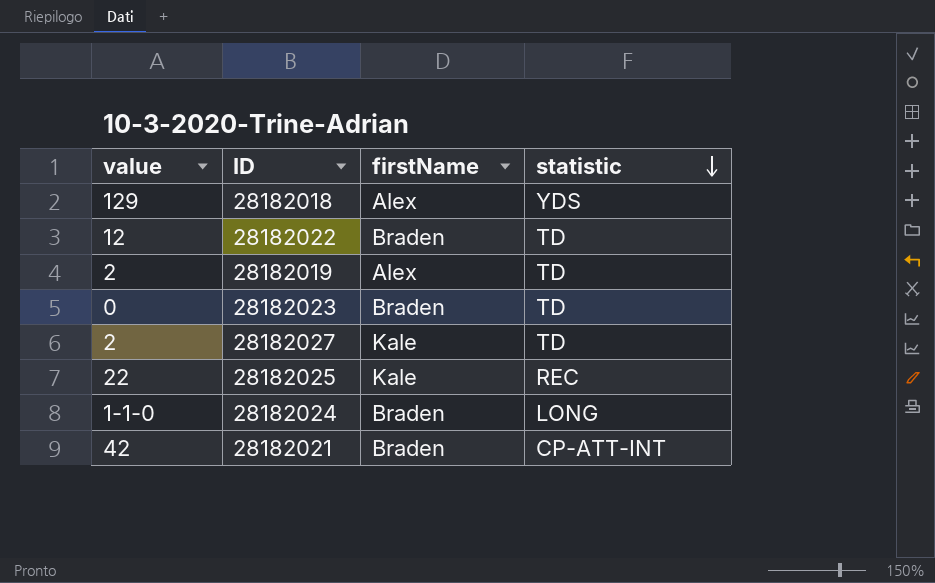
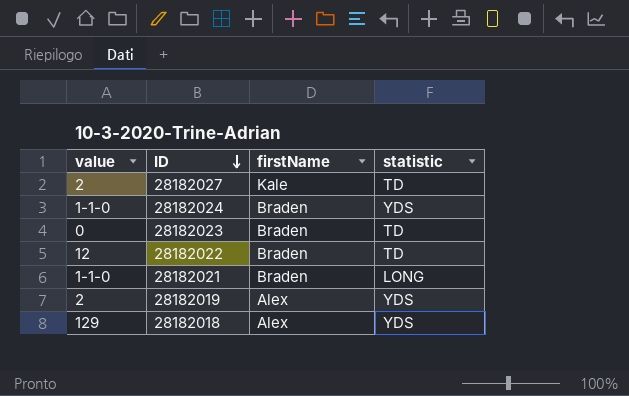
row order: statistic descending -> ID descending
row 28182025: 22 | Kale | REC -> none
28182024 | statistic: LONG -> YDS
28182021 | value: 42 -> 1-1-0
28182021 | statistic: CP-ATT-INT -> LONG
28182019 | statistic: TD -> YDS

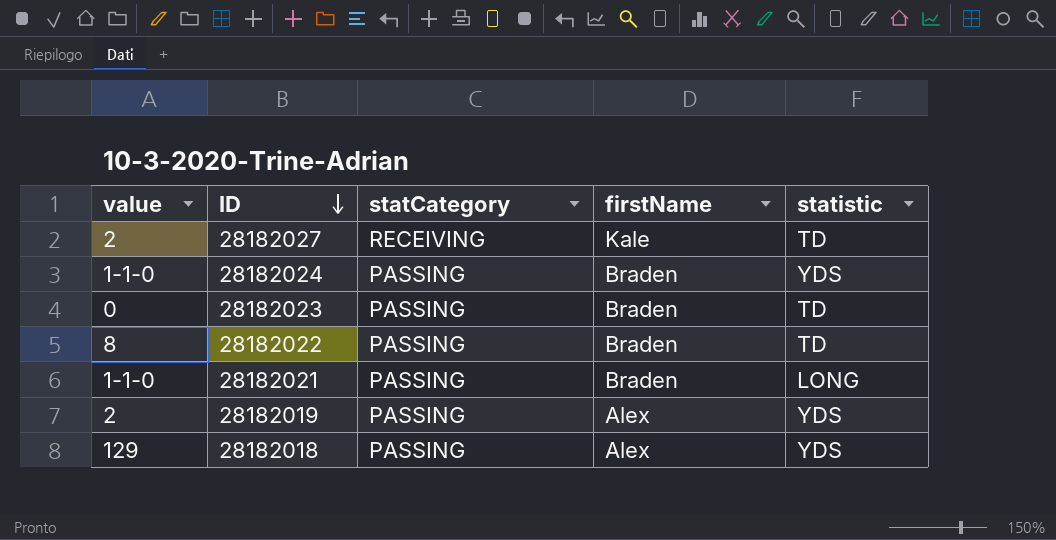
column statCategory | position: none -> 3
28182022 | value: 12 -> 8

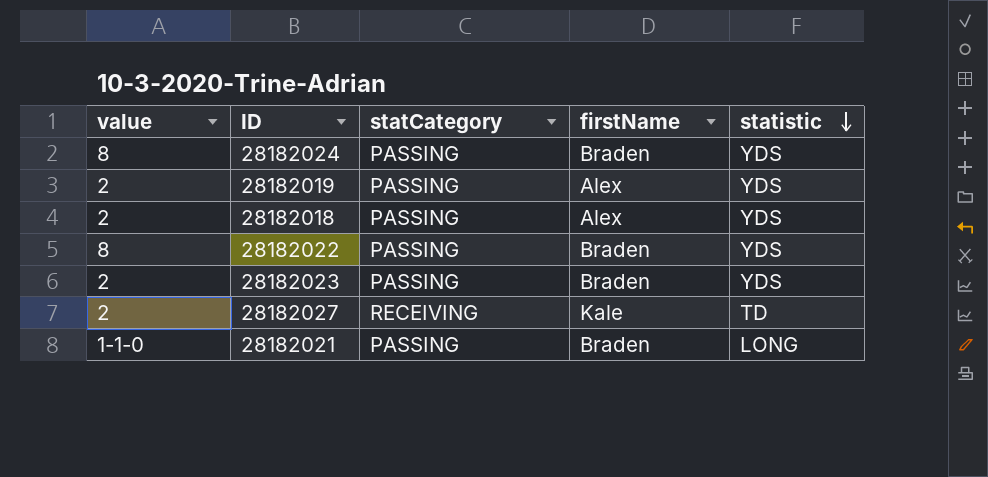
row order: ID descending -> statistic descending
28182024 | value: 1-1-0 -> 8
28182018 | value: 129 -> 2
28182022 | statistic: TD -> YDS
28182023 | value: 0 -> 2
28182023 | statistic: TD -> YDS

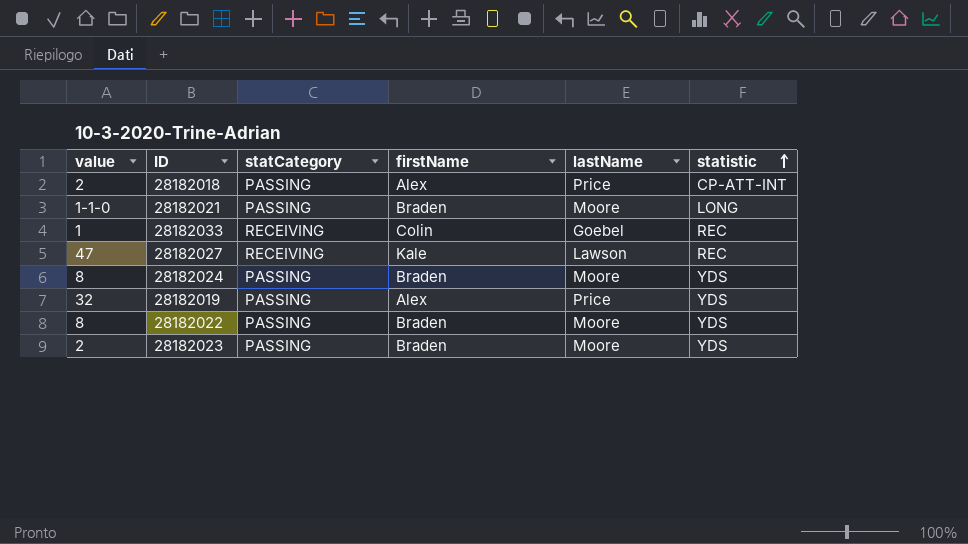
row order: statistic descending -> statistic ascending
column lastName | position: none -> 5
28182018 | statistic: YDS -> CP-ATT-INT
row 28182033: none -> 1 | RECEIVING | Colin | Goebel | REC
28182027 | value: 2 -> 47
28182027 | statistic: TD -> REC
28182019 | value: 2 -> 32

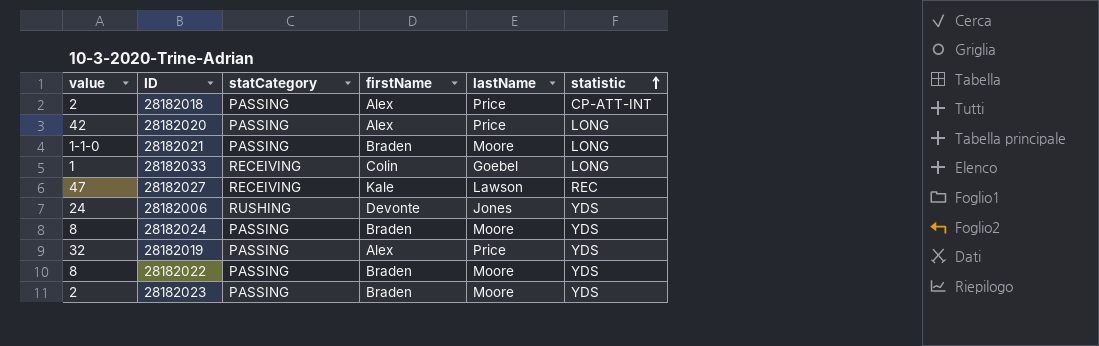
row 28182020: none -> 42 | PASSING | Alex | Price | LONG
28182033 | statistic: REC -> LONG
row 28182006: none -> 24 | RUSHING | Devonte | Jones | YDS

